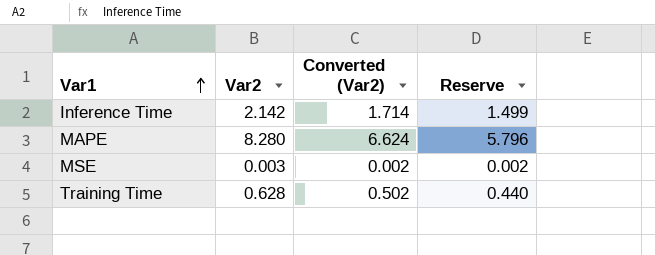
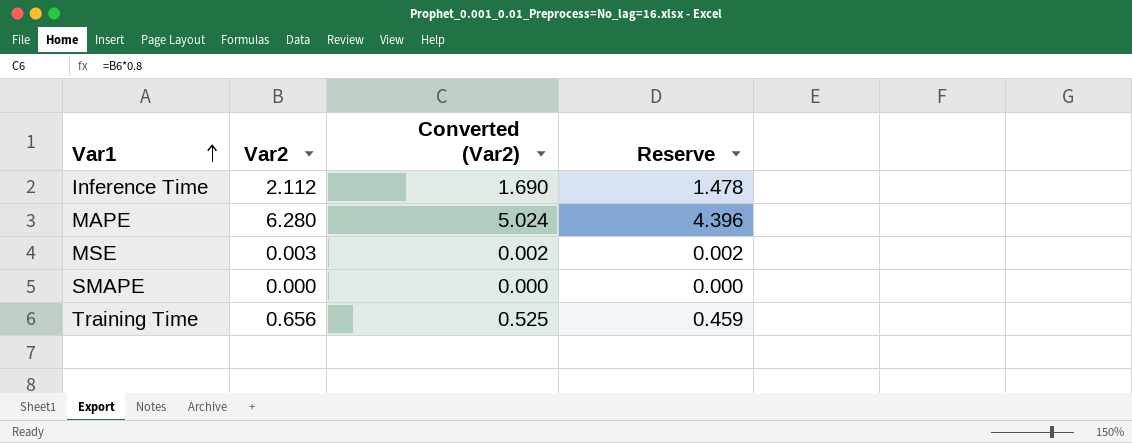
Inference Time | Var2: 2.142 -> 2.112
Inference Time | Converted (Var2): 1.714 -> 1.690
Inference Time | Reserve: 1.499 -> 1.478
MAPE | Var2: 8.280 -> 6.280
MAPE | Converted (Var2): 6.624 -> 5.024
MAPE | Reserve: 5.796 -> 4.396
row SMAPE: none -> 0.000 | 0.000 | 0.000
Training Time | Var2: 0.628 -> 0.656
Training Time | Converted (Var2): 0.502 -> 0.525
Training Time | Reserve: 0.440 -> 0.459

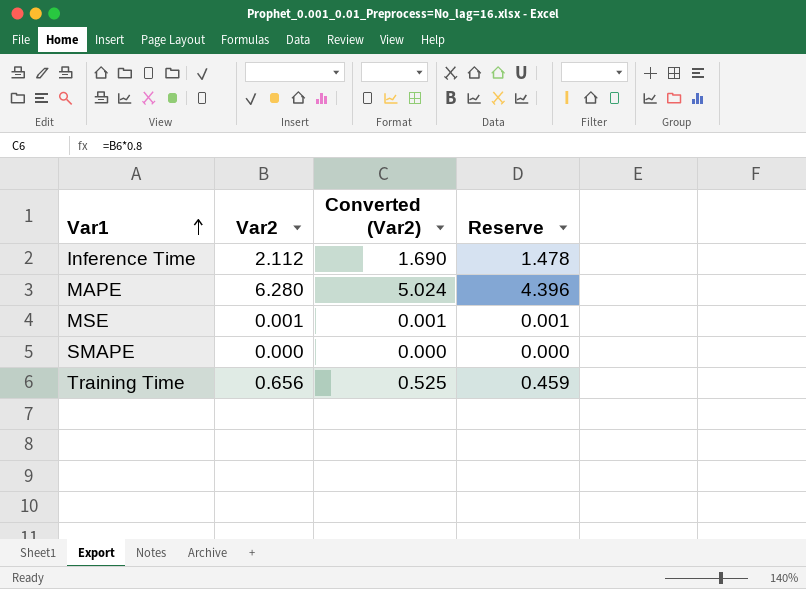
MSE | Var2: 0.003 -> 0.001
MSE | Converted (Var2): 0.002 -> 0.001
MSE | Reserve: 0.002 -> 0.001

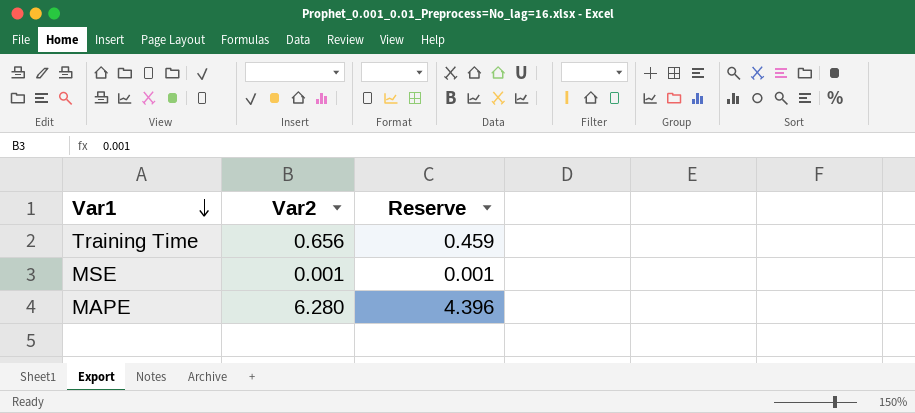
row order: Var1 ascending -> Var1 descending
column Converted (Var2) | formula: [Var2] * 0.8 -> none
row Inference Time: 2.112 | 1.690 | 1.478 -> none
row SMAPE: 0.000 | 0.000 | 0.000 -> none

